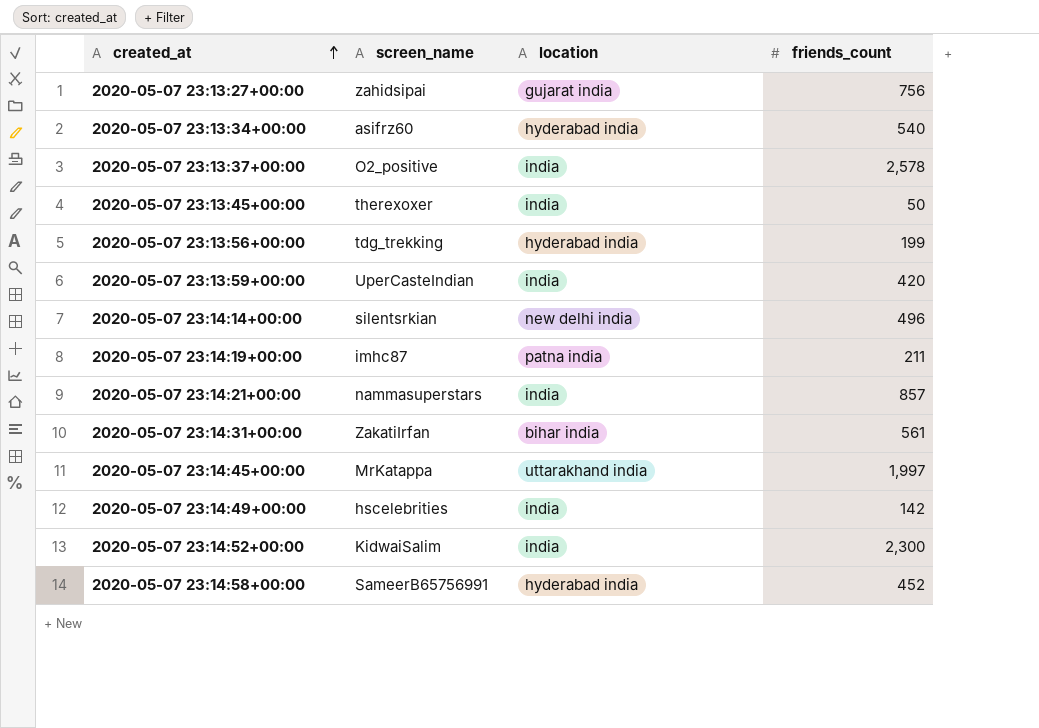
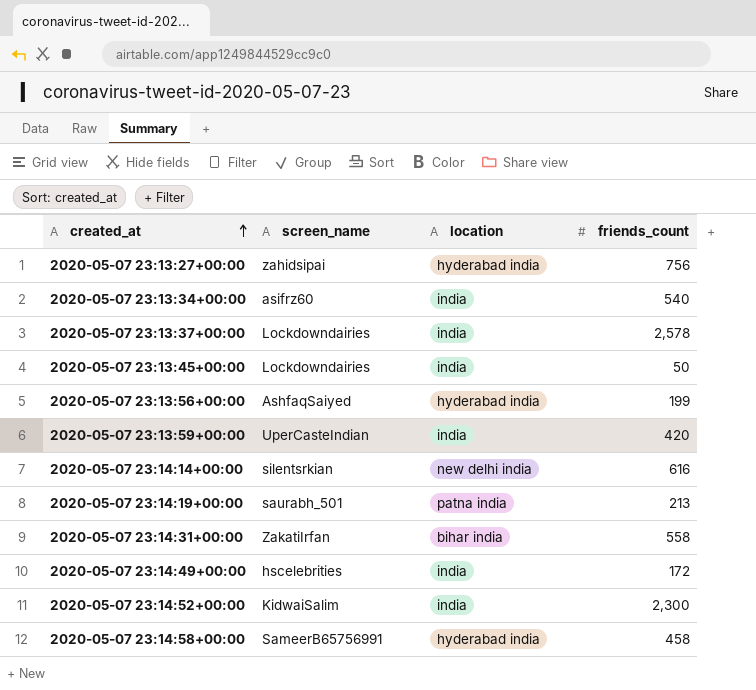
row 2020-05-07 23:14:21+00:00: nammasuperstars | india | 857 -> none
row 2020-05-07 23:14:45+00:00: MrKatappa | uttarakhand india | 1,997 -> none
2020-05-07 23:13:27+00:00 | location: gujarat india -> hyderabad india
2020-05-07 23:13:34+00:00 | location: hyderabad india -> india
2020-05-07 23:13:37+00:00 | screen_name: O2_positive -> Lockdowndairies
2020-05-07 23:13:45+00:00 | screen_name: therexoxer -> Lockdowndairies
2020-05-07 23:13:56+00:00 | screen_name: tdg_trekking -> AshfaqSaiyed
2020-05-07 23:14:14+00:00 | friends_count: 496 -> 616
2020-05-07 23:14:19+00:00 | screen_name: imhc87 -> saurabh_501
2020-05-07 23:14:19+00:00 | friends_count: 211 -> 213
2020-05-07 23:14:31+00:00 | friends_count: 561 -> 558
2020-05-07 23:14:49+00:00 | friends_count: 142 -> 172
2020-05-07 23:14:58+00:00 | friends_count: 452 -> 458

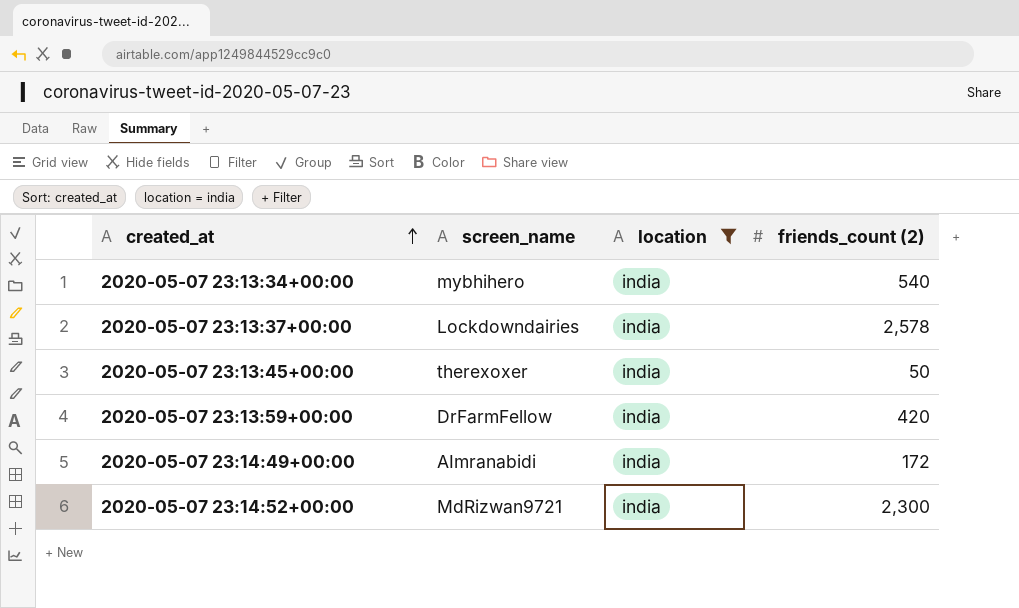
filter: none -> location = india
column name: friends_count -> friends_count (2)
2020-05-07 23:13:34+00:00 | screen_name: asifrz60 -> mybhihero
2020-05-07 23:13:45+00:00 | screen_name: Lockdowndairies -> therexoxer
2020-05-07 23:13:59+00:00 | screen_name: UperCasteIndian -> DrFarmFellow
2020-05-07 23:14:49+00:00 | screen_name: hscelebrities -> AImranabidi
2020-05-07 23:14:52+00:00 | screen_name: KidwaiSalim -> MdRizwan9721

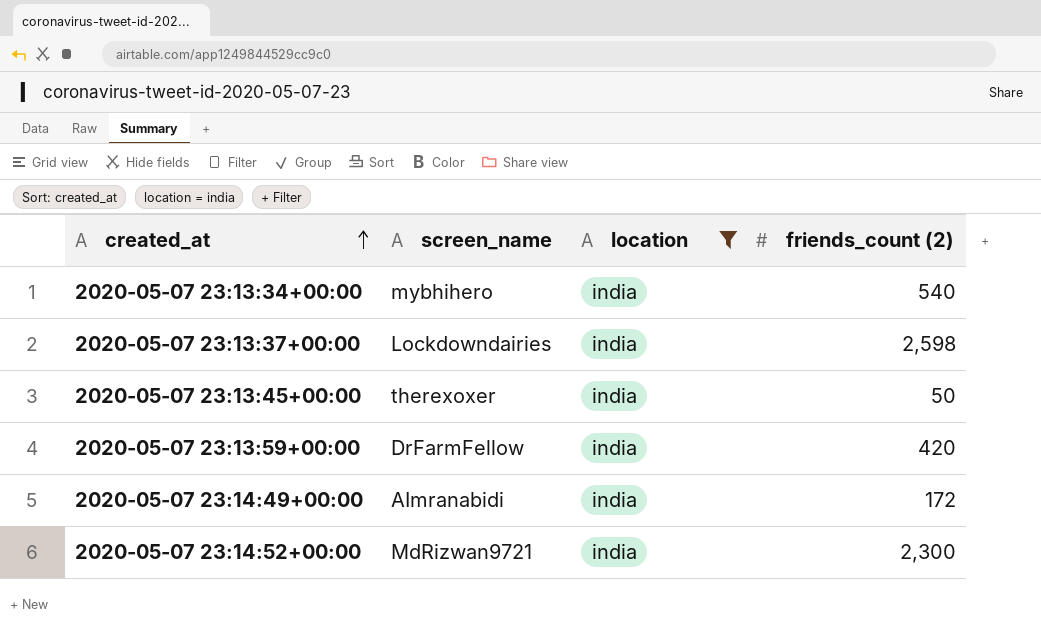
2020-05-07 23:13:37+00:00 | friends_count (2): 2,578 -> 2,598

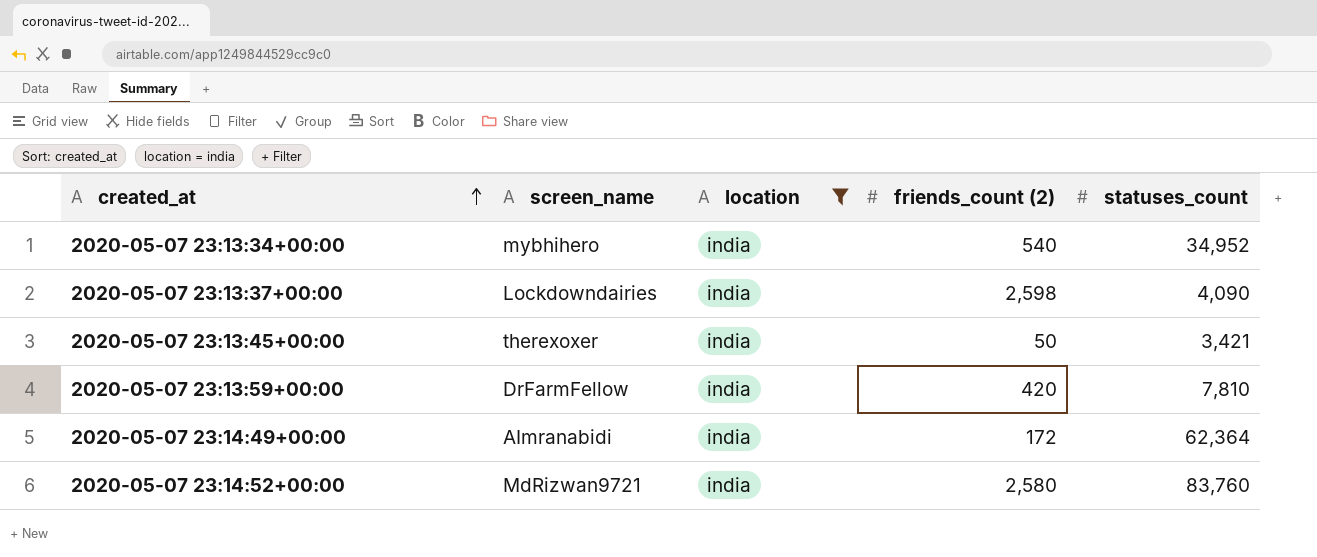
column statuses_count | position: none -> 5
2020-05-07 23:14:52+00:00 | friends_count (2): 2,300 -> 2,580

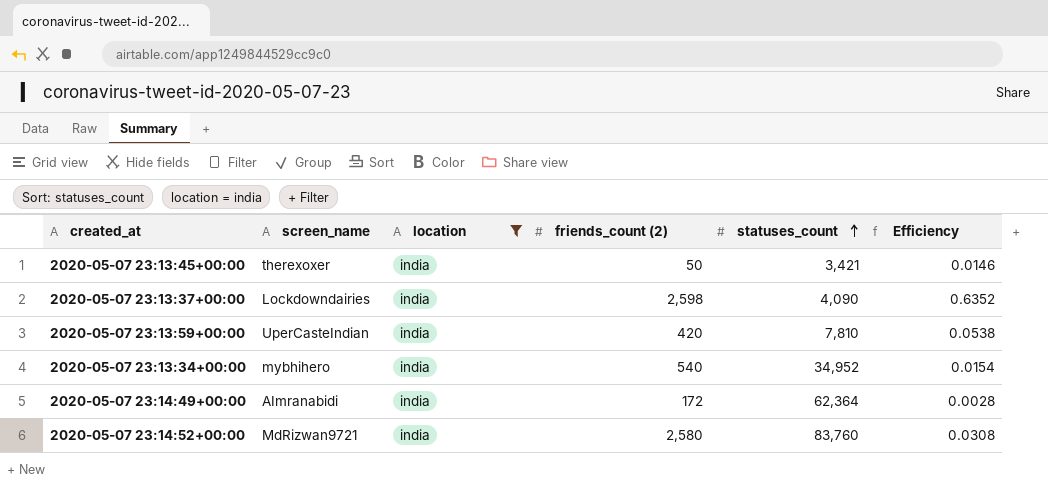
row order: created_at ascending -> statuses_count ascending
column Efficiency | formula: none -> [friends_count (2)] / [statuses_count]
2020-05-07 23:13:59+00:00 | screen_name: DrFarmFellow -> UperCasteIndian

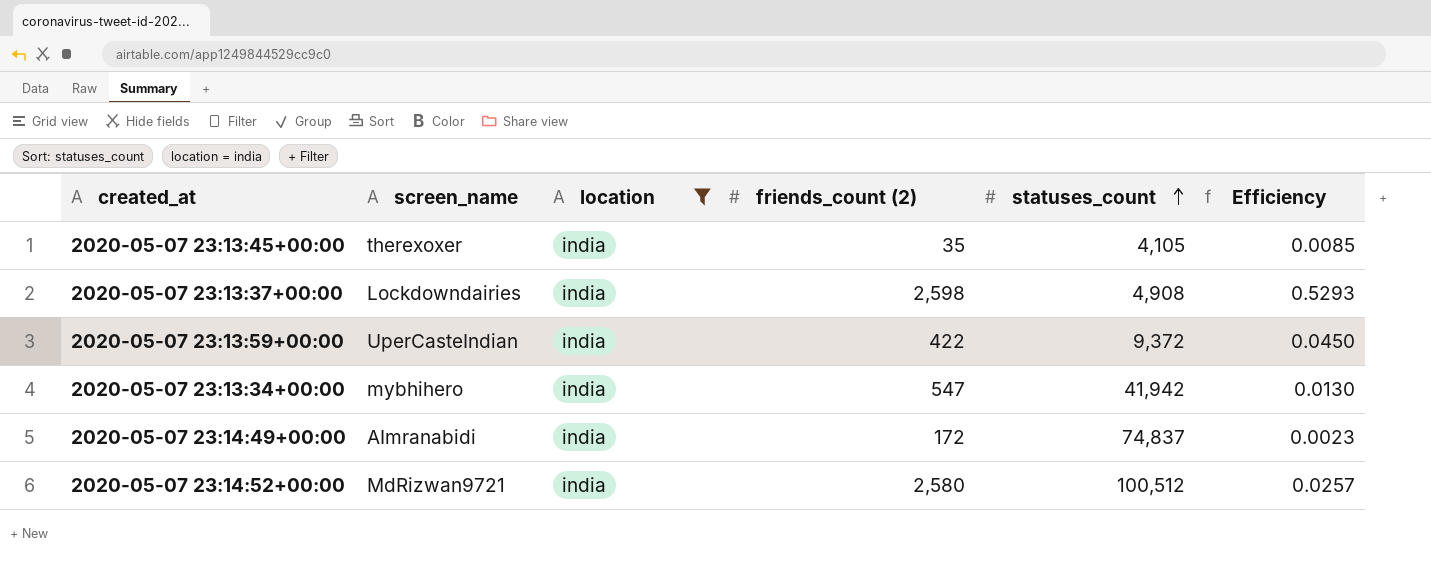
2020-05-07 23:13:45+00:00 | friends_count (2): 50 -> 35
2020-05-07 23:13:45+00:00 | statuses_count: 3,421 -> 4,105
2020-05-07 23:13:45+00:00 | Efficiency: 0.0146 -> 0.0085
2020-05-07 23:13:37+00:00 | statuses_count: 4,090 -> 4,908
2020-05-07 23:13:37+00:00 | Efficiency: 0.6352 -> 0.5293
2020-05-07 23:13:59+00:00 | friends_count (2): 420 -> 422
2020-05-07 23:13:59+00:00 | statuses_count: 7,810 -> 9,372
2020-05-07 23:13:59+00:00 | Efficiency: 0.0538 -> 0.0450
2020-05-07 23:13:34+00:00 | friends_count (2): 540 -> 547
2020-05-07 23:13:34+00:00 | statuses_count: 34,952 -> 41,942
2020-05-07 23:13:34+00:00 | Efficiency: 0.0154 -> 0.0130
2020-05-07 23:14:49+00:00 | statuses_count: 62,364 -> 74,837
2020-05-07 23:14:49+00:00 | Efficiency: 0.0028 -> 0.0023
2020-05-07 23:14:52+00:00 | statuses_count: 83,760 -> 100,512
2020-05-07 23:14:52+00:00 | Efficiency: 0.0308 -> 0.0257

